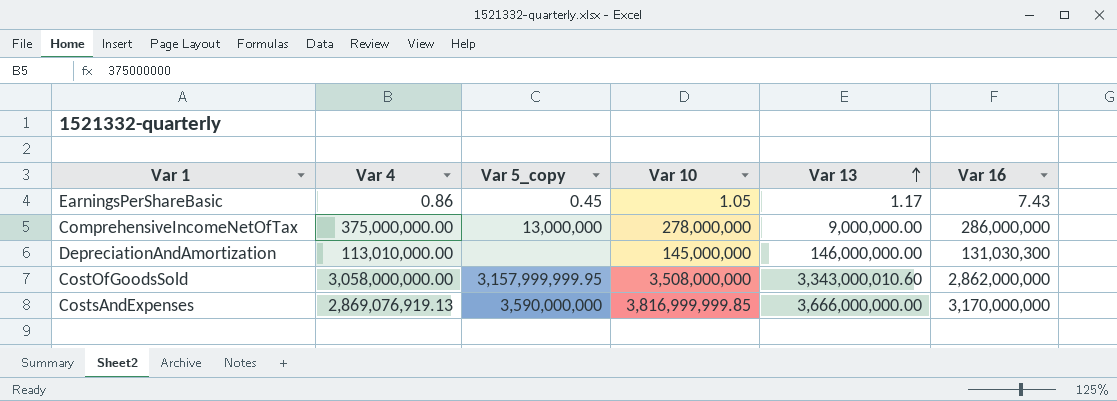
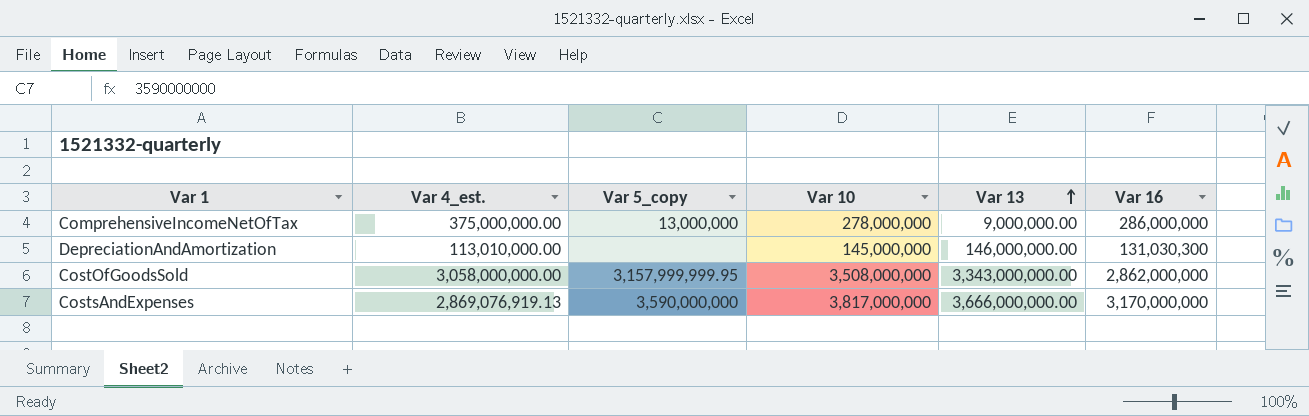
column name: Var 4 -> Var 4_est.
row EarningsPerShareBasic: 0.86 | 0.45 | 1.05 | 1.17 | 7.43 -> none
CostOfGoodsSold | Var 13: 3,343,000,010.60 -> 3,343,000,000.00
CostsAndExpenses | Var 10: 3,816,999,999.85 -> 3,817,000,000

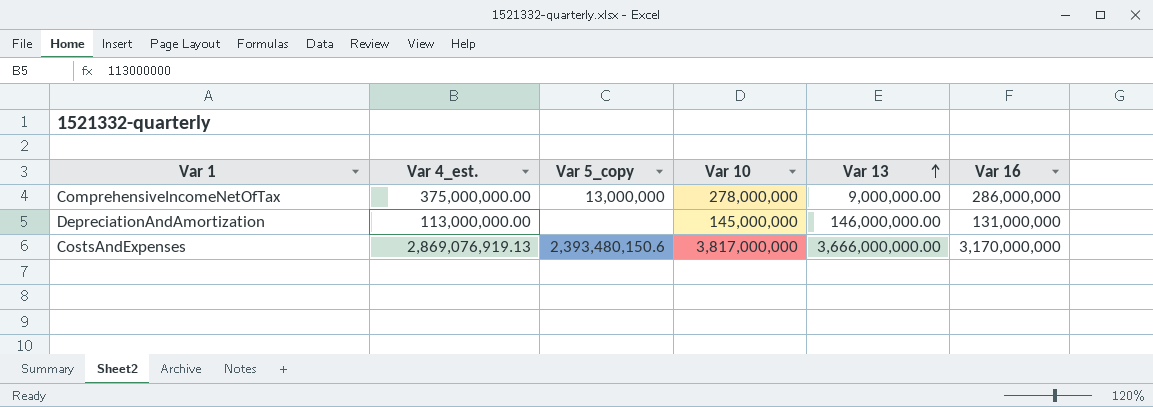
row CostOfGoodsSold: 3,058,000,000.00 | 3,157,999,999.95 | 3,508,000,000 | 3,343,000,000.00 | 2,862,000,000 -> none
DepreciationAndAmortization | Var 4_est.: 113,010,000.00 -> 113,000,000.00
DepreciationAndAmortization | Var 16: 131,030,300 -> 131,000,000
CostsAndExpenses | Var 5_copy: 3,590,000,000 -> 2,393,480,150.6

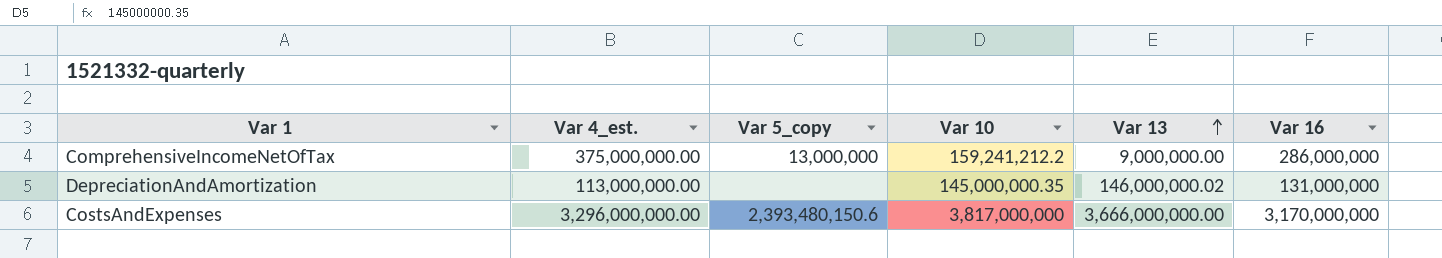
ComprehensiveIncomeNetOfTax | Var 10: 278,000,000 -> 159,241,212.2
DepreciationAndAmortization | Var 10: 145,000,000 -> 145,000,000.35
DepreciationAndAmortization | Var 13: 146,000,000.00 -> 146,000,000.02
CostsAndExpenses | Var 4_est.: 2,869,076,919.13 -> 3,296,000,000.00

